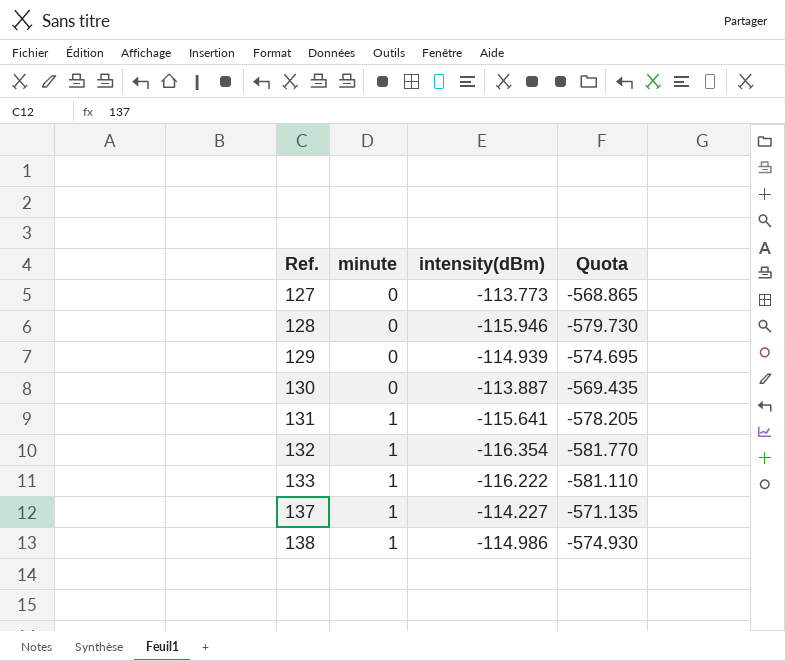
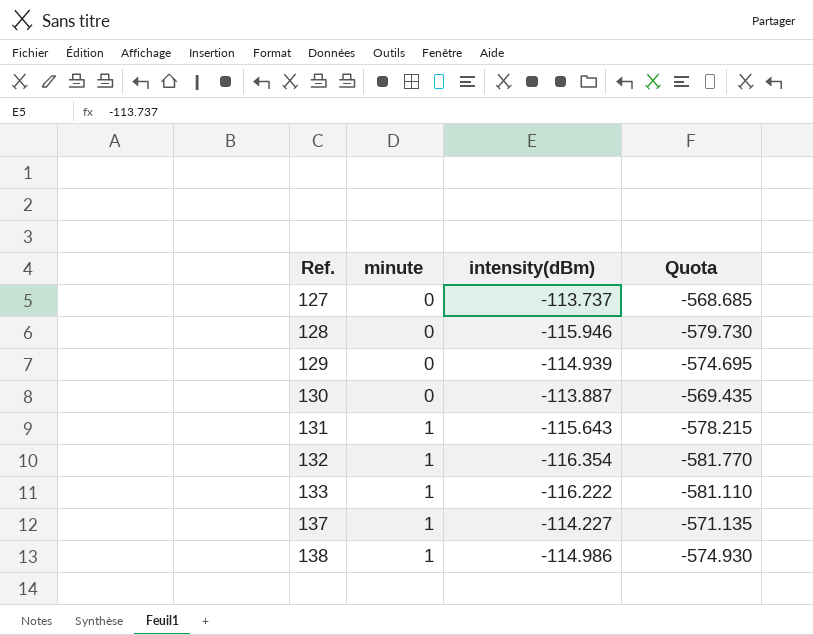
127 | intensity(dBm): -113.773 -> -113.737
127 | Quota: -568.865 -> -568.685
131 | intensity(dBm): -115.641 -> -115.643
131 | Quota: -578.205 -> -578.215

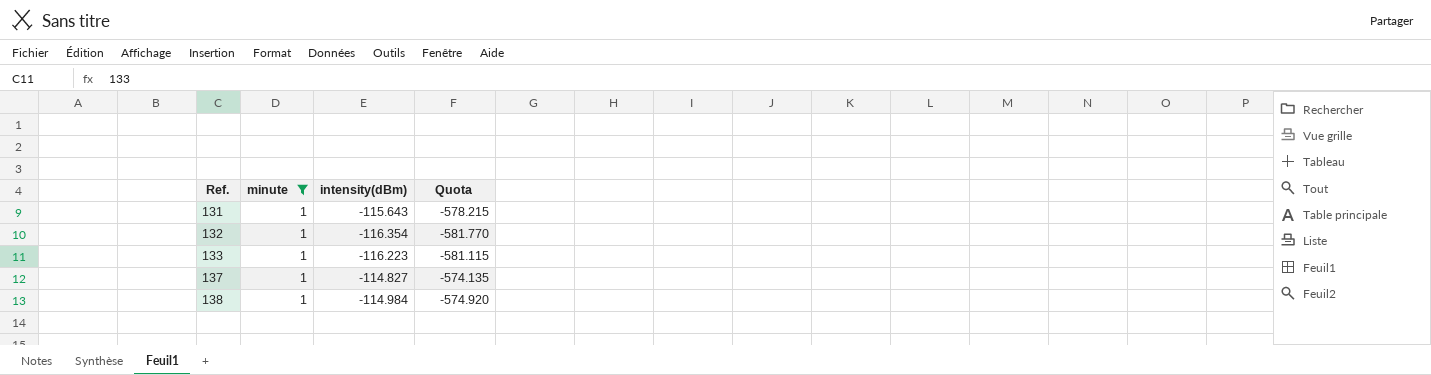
filter: none -> minute = 1
133 | intensity(dBm): -116.222 -> -116.223
133 | Quota: -581.110 -> -581.115
137 | intensity(dBm): -114.227 -> -114.827
137 | Quota: -571.135 -> -574.135
138 | intensity(dBm): -114.986 -> -114.984
138 | Quota: -574.930 -> -574.920

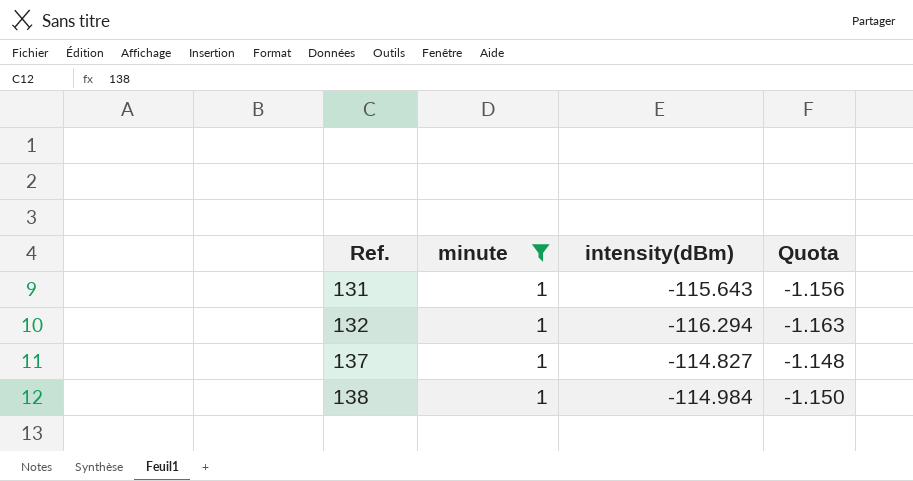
column Quota | formula: [intensity(dBm)] * 5 -> [intensity(dBm)] * 0.01
row 133: 1 | -116.223 | -581.115 -> none
132 | intensity(dBm): -116.354 -> -116.294

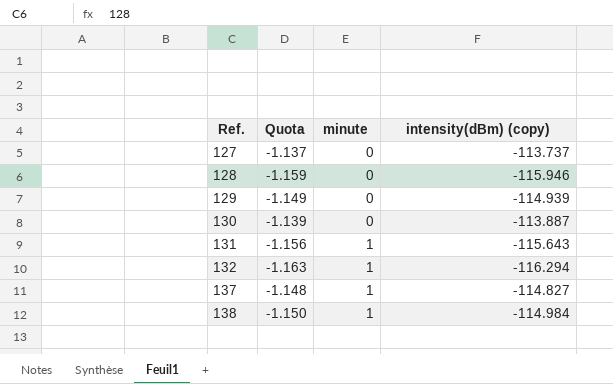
filter: minute = 1 -> none
column Quota | position: 4 -> 2
column name: intensity(dBm) -> intensity(dBm) (copy)

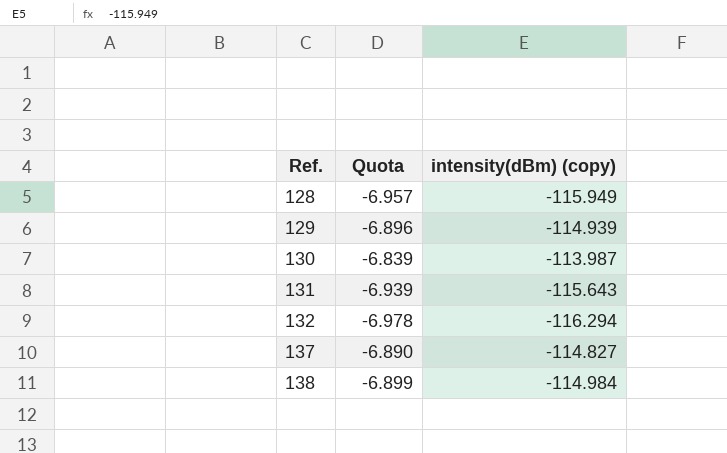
column minute | position: 3 -> none
column Quota | formula: [intensity(dBm) (copy)] * 0.01 -> [intensity(dBm) (copy)] * 0.06
row 127: -1.137 | 0 | -113.737 -> none
128 | intensity(dBm) (copy): -115.946 -> -115.949
130 | intensity(dBm) (copy): -113.887 -> -113.987

